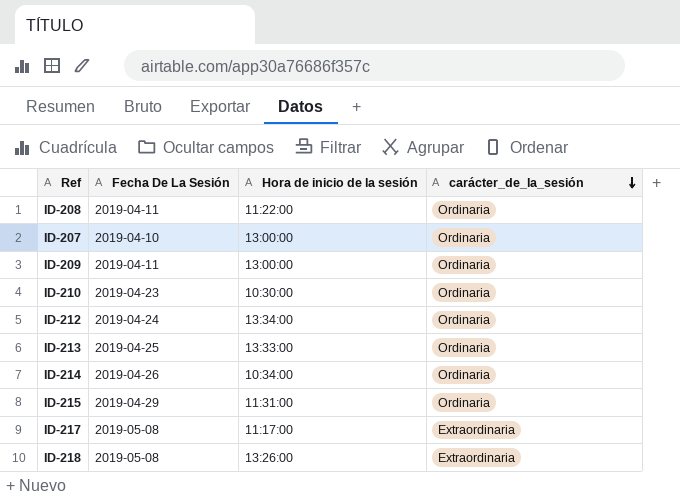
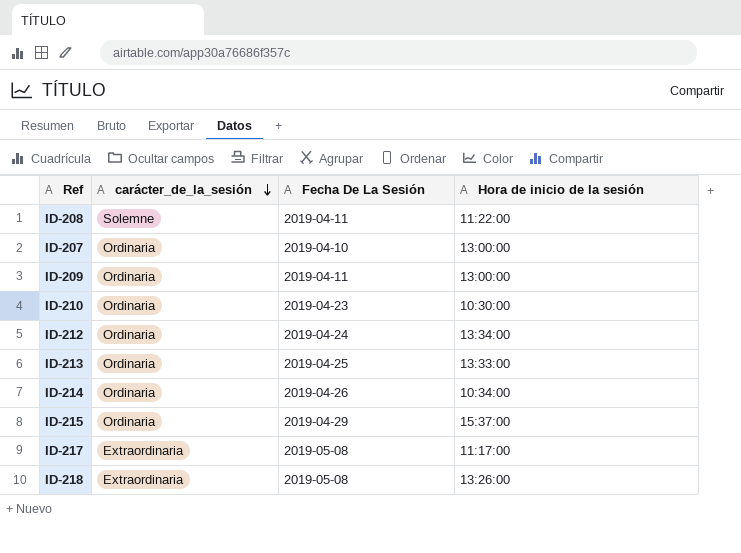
column carácter_de_la_sesión | position: 4 -> 2
ID-208 | carácter_de_la_sesión: Ordinaria -> Solemne
ID-215 | Hora de inicio de la sesión: 11:31:00 -> 15:37:00

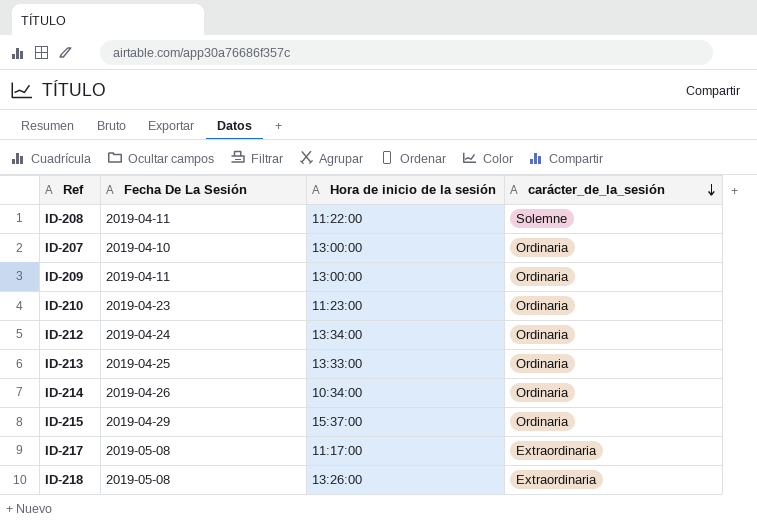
column carácter_de_la_sesión | position: 2 -> 4
ID-210 | Hora de inicio de la sesión: 10:30:00 -> 11:23:00

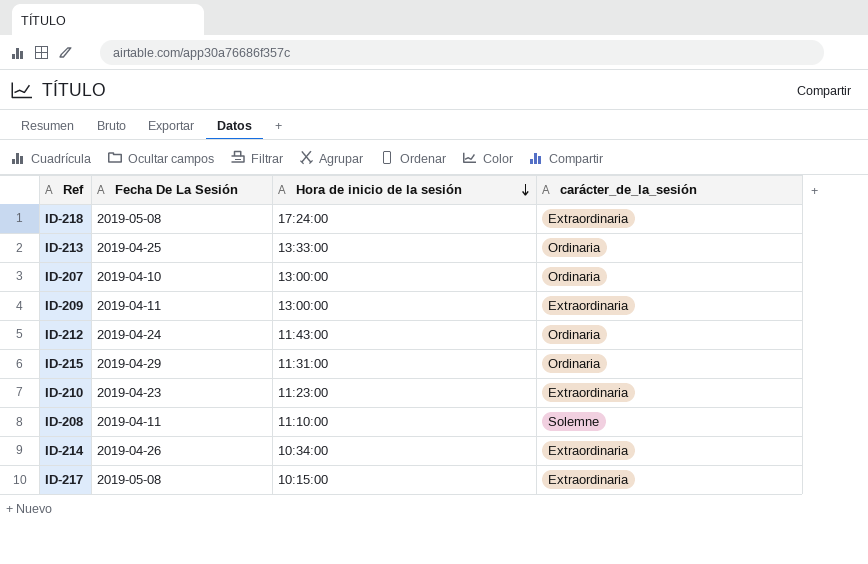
row order: carácter_de_la_sesión descending -> Hora de inicio de la sesión descending
ID-218 | Hora de inicio de la sesión: 13:26:00 -> 17:24:00
ID-209 | carácter_de_la_sesión: Ordinaria -> Extraordinaria
ID-212 | Hora de inicio de la sesión: 13:34:00 -> 11:43:00
ID-215 | Hora de inicio de la sesión: 15:37:00 -> 11:31:00
ID-210 | carácter_de_la_sesión: Ordinaria -> Extraordinaria
ID-208 | Hora de inicio de la sesión: 11:22:00 -> 11:10:00
ID-214 | carácter_de_la_sesión: Ordinaria -> Extraordinaria
ID-217 | Hora de inicio de la sesión: 11:17:00 -> 10:15:00

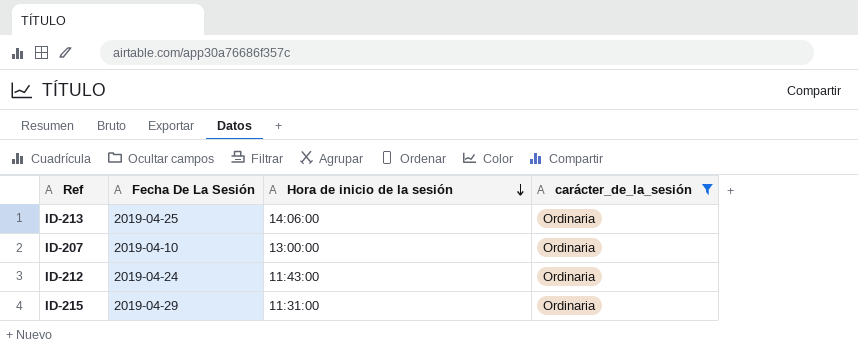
filter: none -> carácter_de_la_sesión = Ordinaria
ID-213 | Hora de inicio de la sesión: 13:33:00 -> 14:06:00

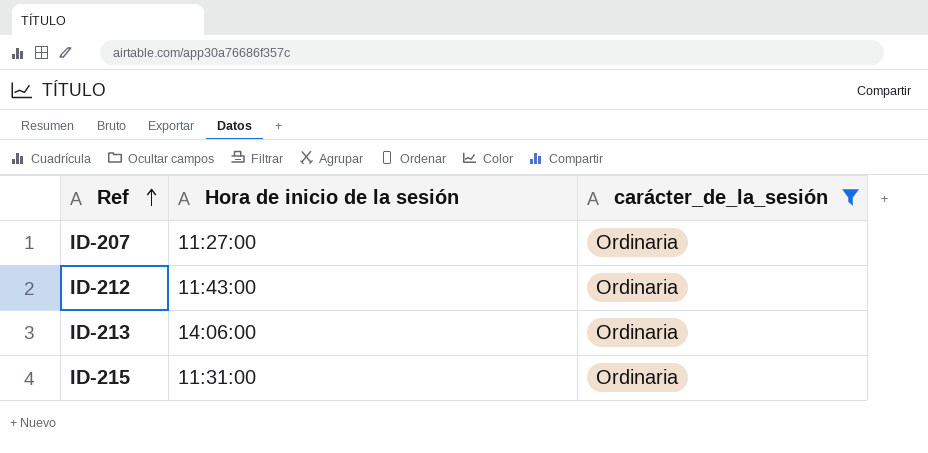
row order: Hora de inicio de la sesión descending -> Ref ascending
column Fecha De La Sesión | position: 2 -> none
ID-207 | Hora de inicio de la sesión: 13:00:00 -> 11:27:00

